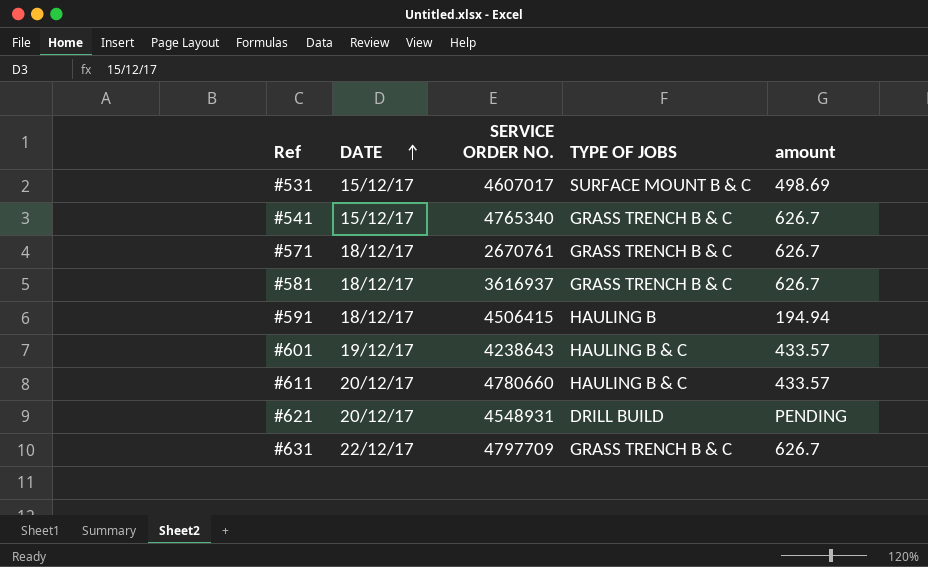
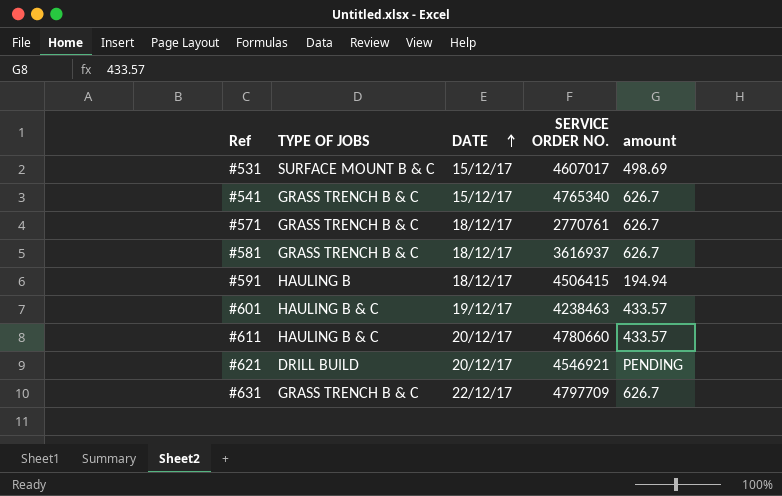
column TYPE OF JOBS | position: 4 -> 2
#571 | SERVICE ORDER NO.: 2670761 -> 2770761
#601 | SERVICE ORDER NO.: 4238643 -> 4238463
#621 | SERVICE ORDER NO.: 4548931 -> 4546921

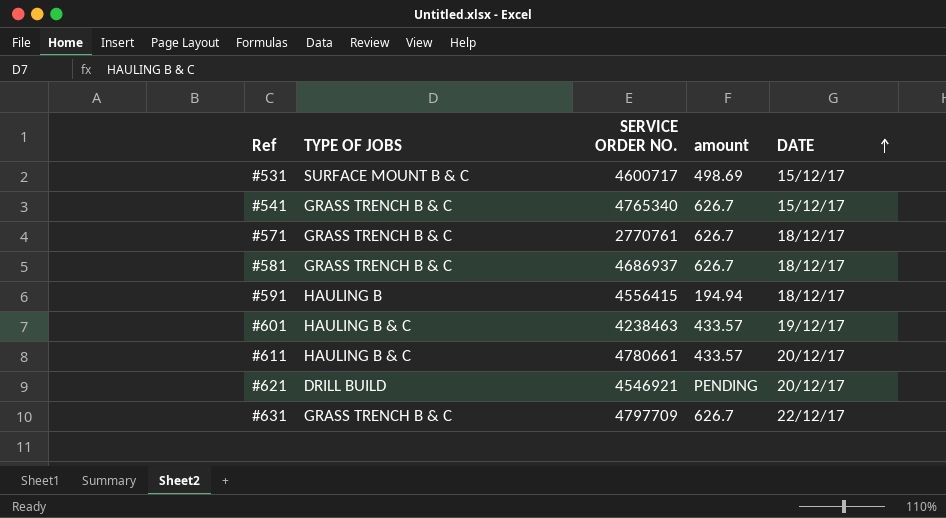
column DATE | position: 3 -> 5
#531 | SERVICE ORDER NO.: 4607017 -> 4600717
#581 | SERVICE ORDER NO.: 3616937 -> 4686937
#591 | SERVICE ORDER NO.: 4506415 -> 4556415
#611 | SERVICE ORDER NO.: 4780660 -> 4780661

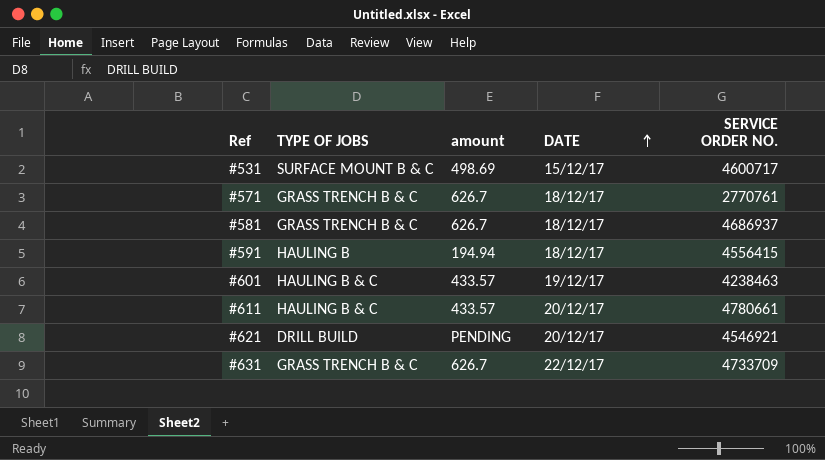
column SERVICE ORDER NO. | position: 3 -> 5
row #541: GRASS TRENCH B & C | 4765340 | 626.7 | 15/12/17 -> none
#631 | SERVICE ORDER NO.: 4797709 -> 4733709

